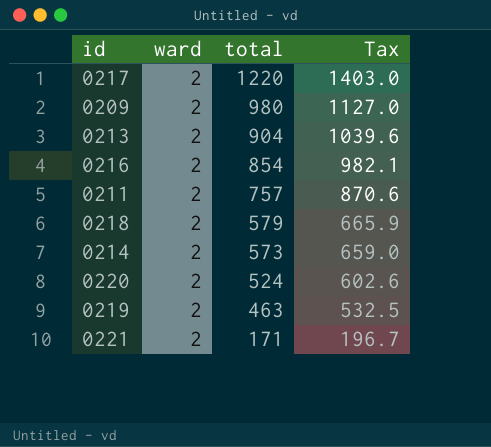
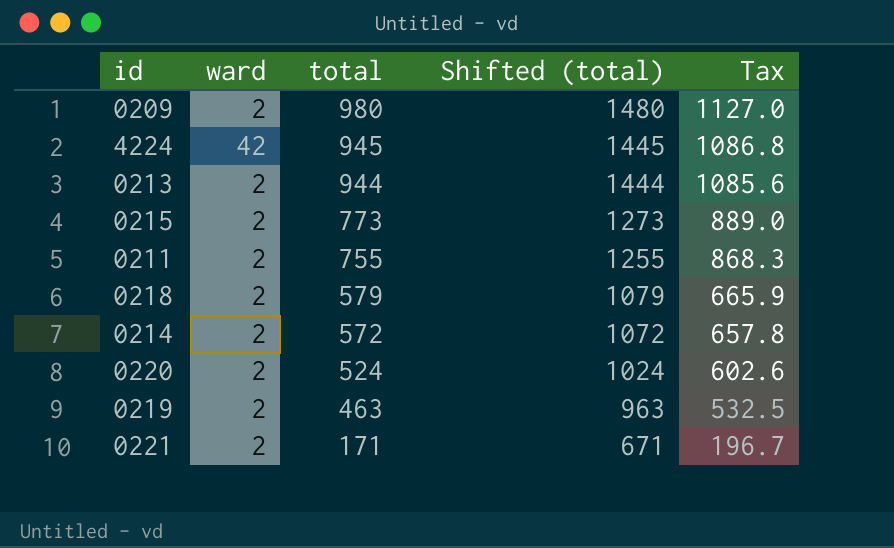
column Shifted (total) | formula: none -> [total] + 500
row 0217: 2 | 1220 | 1403.0 -> none
row 0216: 2 | 854 | 982.1 -> none
row 4224: none -> 42 | 945 | 1445 | 1086.8
0213 | total: 904 -> 944
0213 | Tax: 1039.6 -> 1085.6
row 0215: none -> 2 | 773 | 1273 | 889.0
0211 | total: 757 -> 755
0211 | Tax: 870.6 -> 868.3
0214 | total: 573 -> 572
0214 | Tax: 659.0 -> 657.8

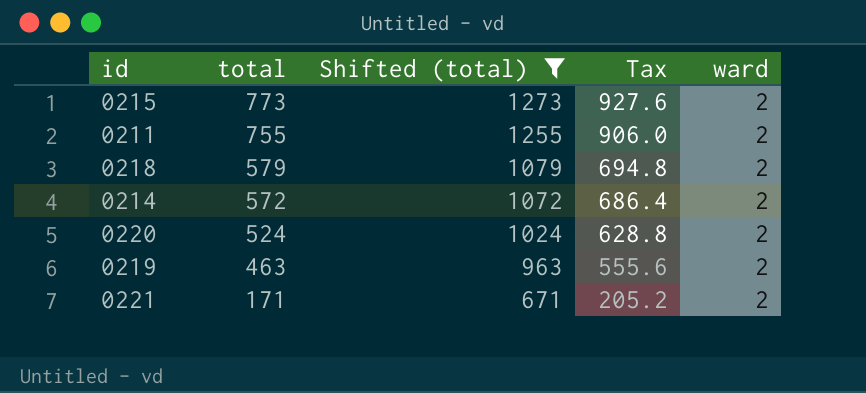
filter: none -> Shifted (total) <= 1273
column Tax | formula: [total] * 1.15 -> [total] * 1.2
column ward | position: 2 -> 5

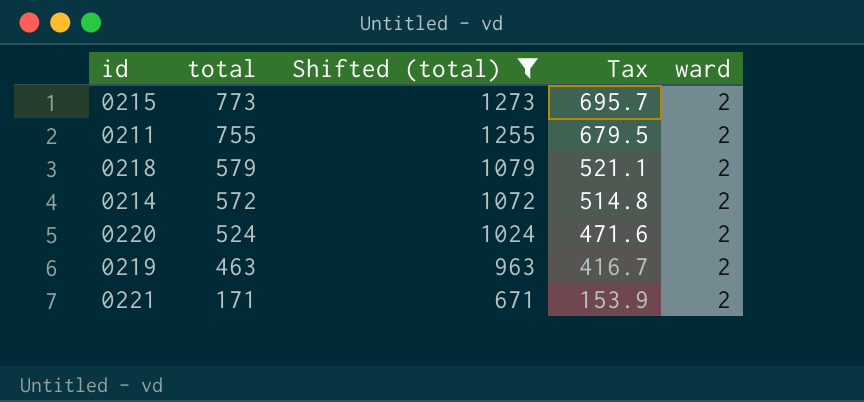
column Tax | formula: [total] * 1.2 -> [total] * 0.9

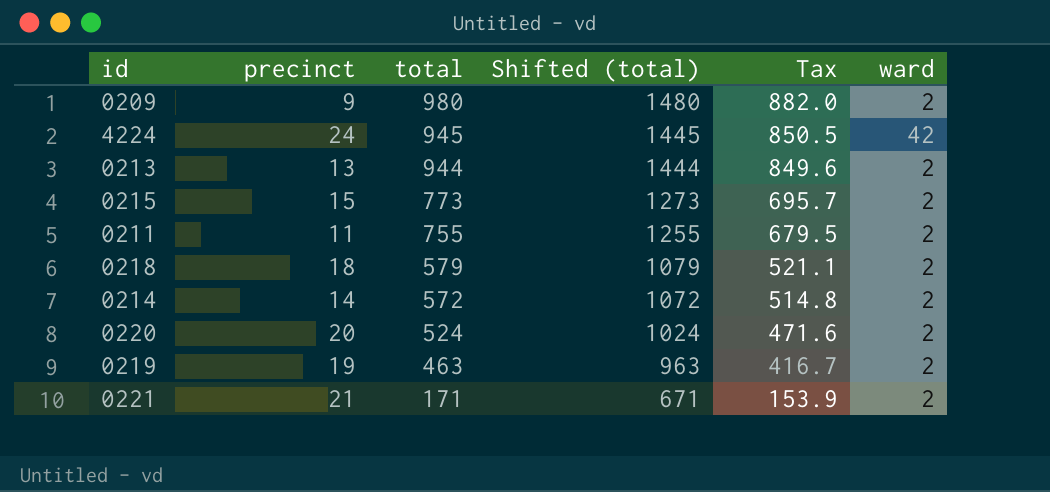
filter: Shifted (total) <= 1273 -> none
column precinct | position: none -> 2

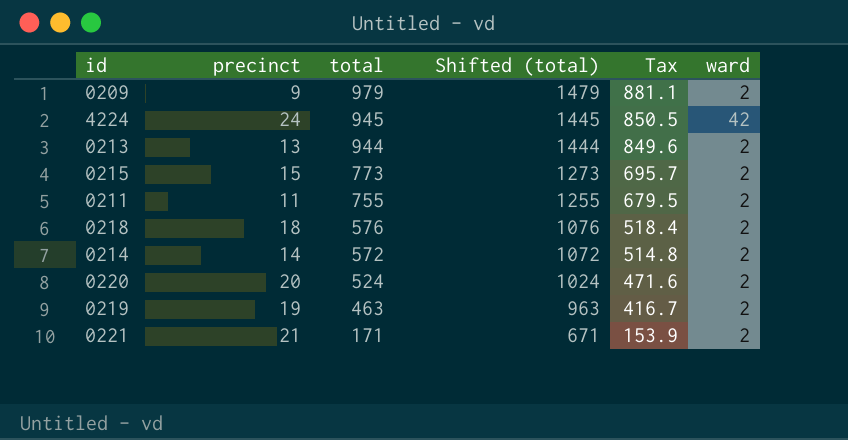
0209 | total: 980 -> 979
0209 | Shifted (total): 1480 -> 1479
0209 | Tax: 882.0 -> 881.1
0218 | total: 579 -> 576
0218 | Shifted (total): 1079 -> 1076
0218 | Tax: 521.1 -> 518.4

